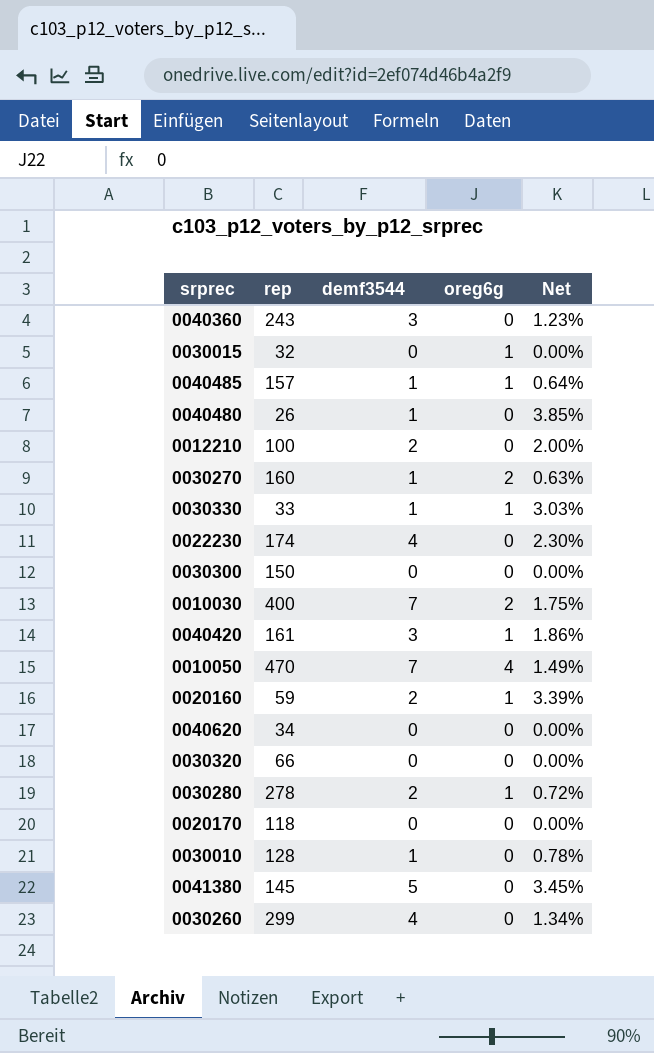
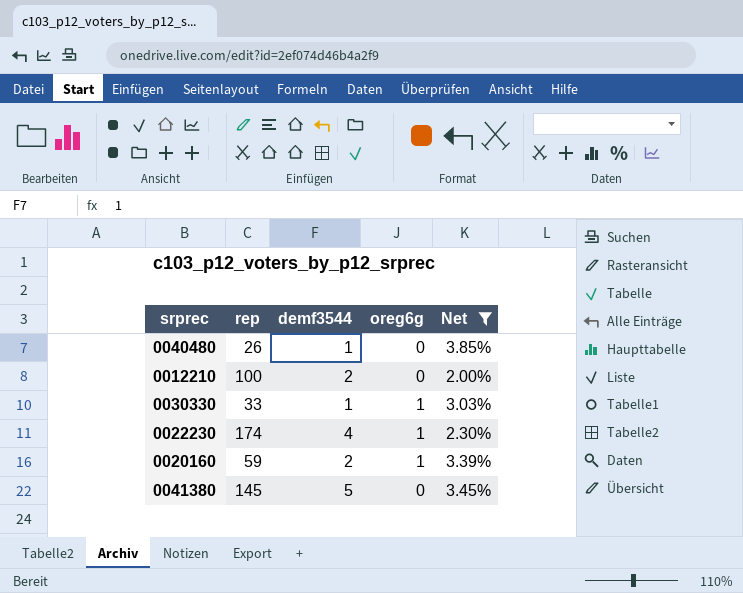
filter: none -> Net >= 2.00%
0022230 | oreg6g: 0 -> 1

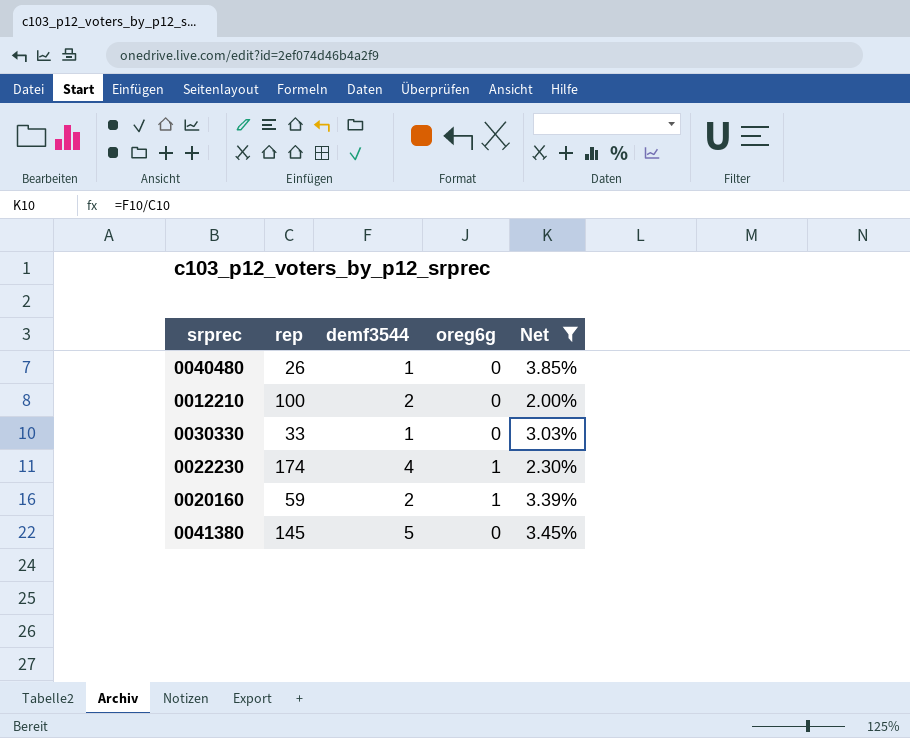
0030330 | oreg6g: 1 -> 0

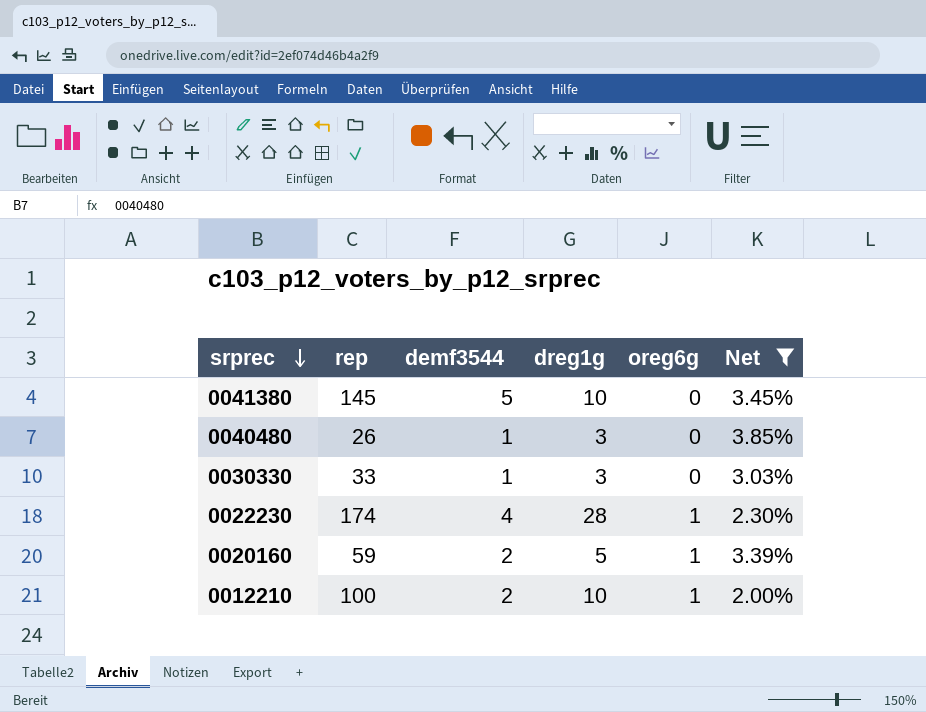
row order: none -> srprec descending
column dreg1g | position: none -> 4
0012210 | oreg6g: 0 -> 1

